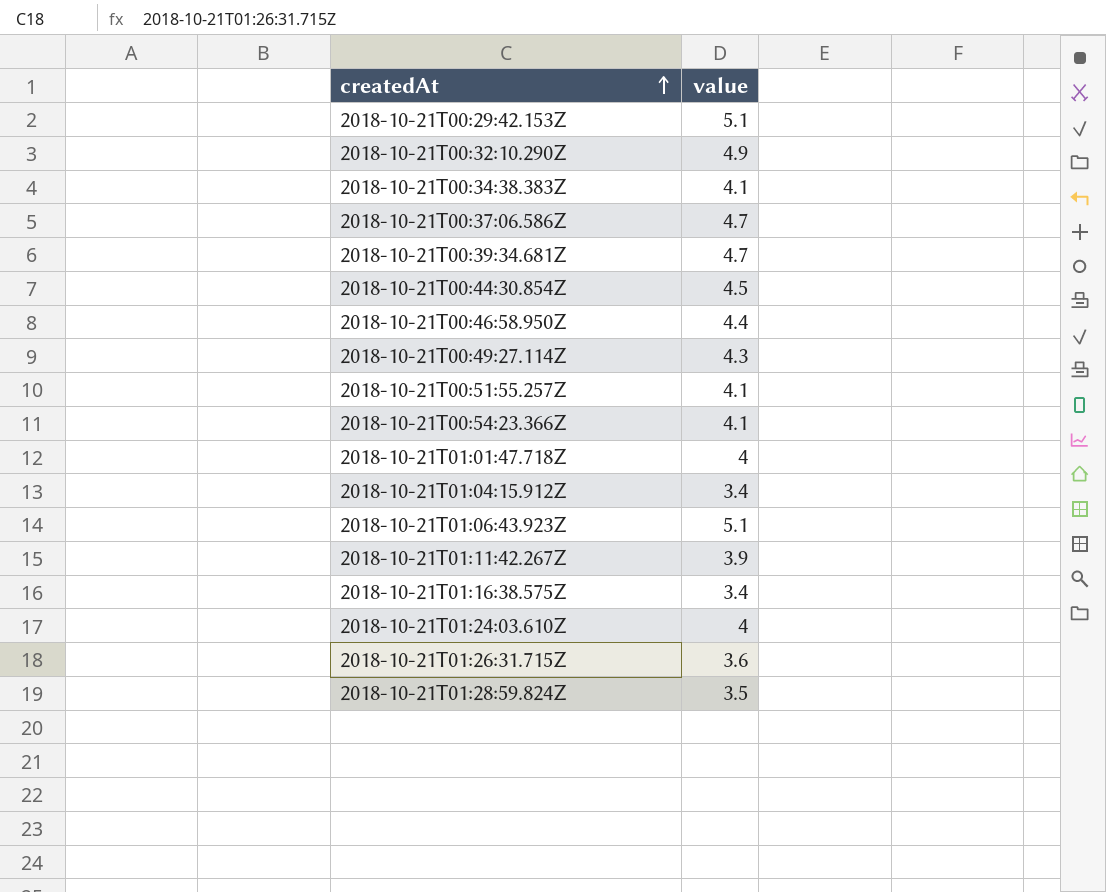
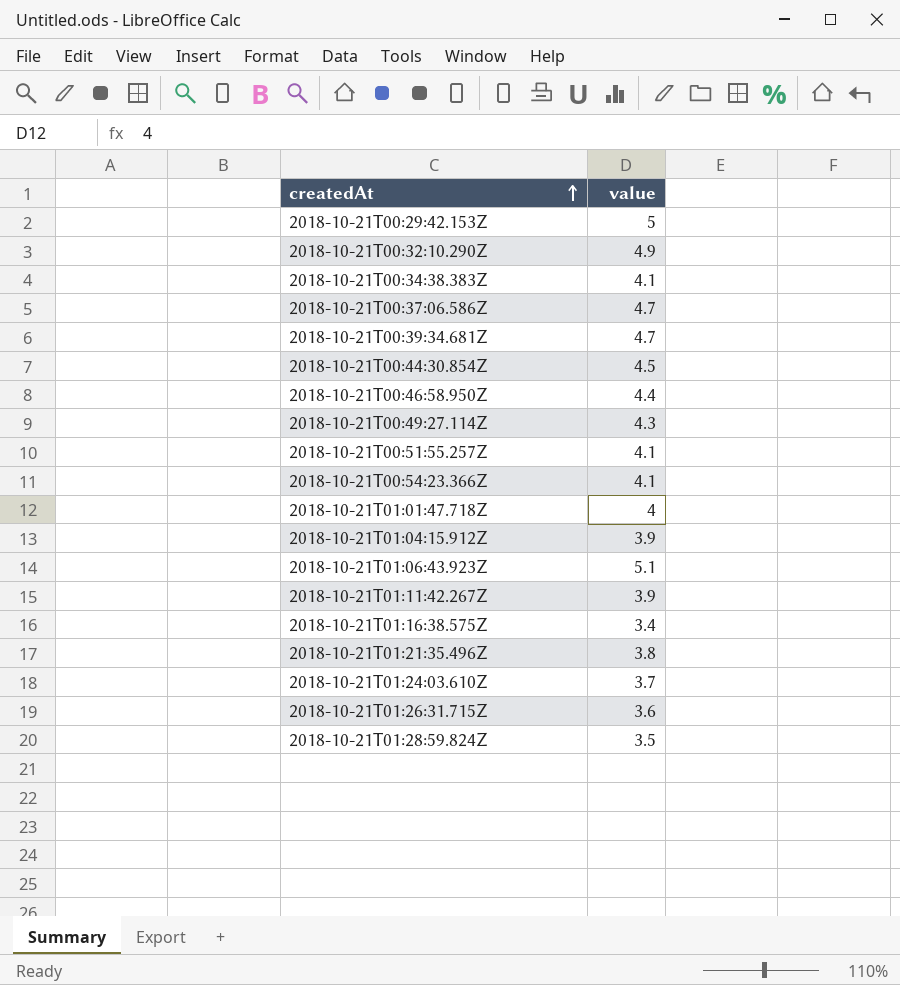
2018-10-21T00:29:42.153Z | value: 5.1 -> 5
2018-10-21T01:04:15.912Z | value: 3.4 -> 3.9
row 2018-10-21T01:21:35.496Z: none -> 3.8
2018-10-21T01:24:03.610Z | value: 4 -> 3.7

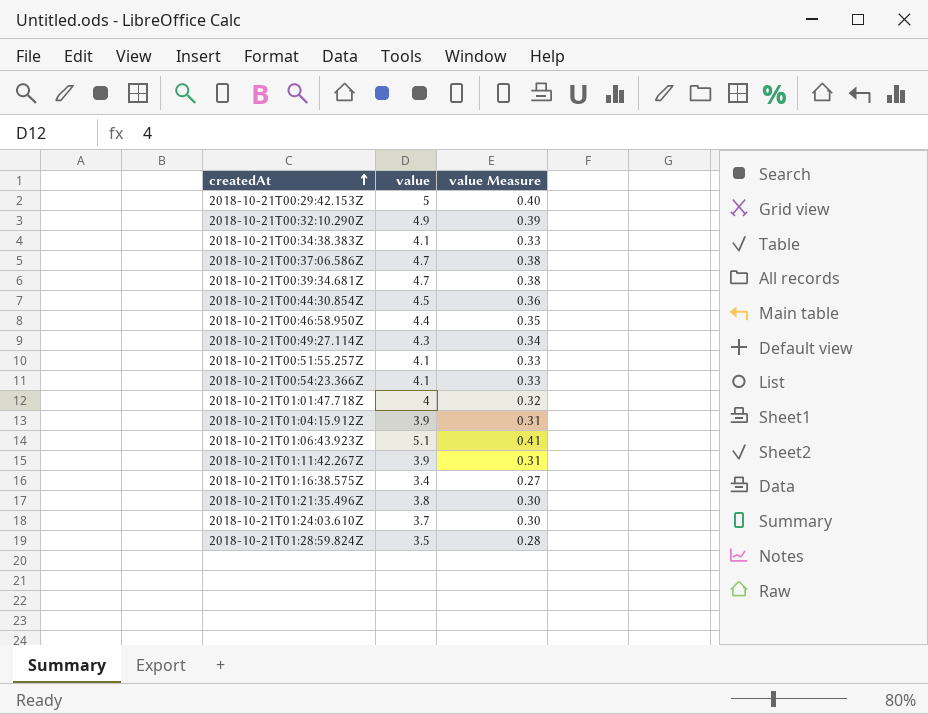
column value Measure | formula: none -> [value] * 0.08
row 2018-10-21T01:26:31.715Z: 3.6 -> none

